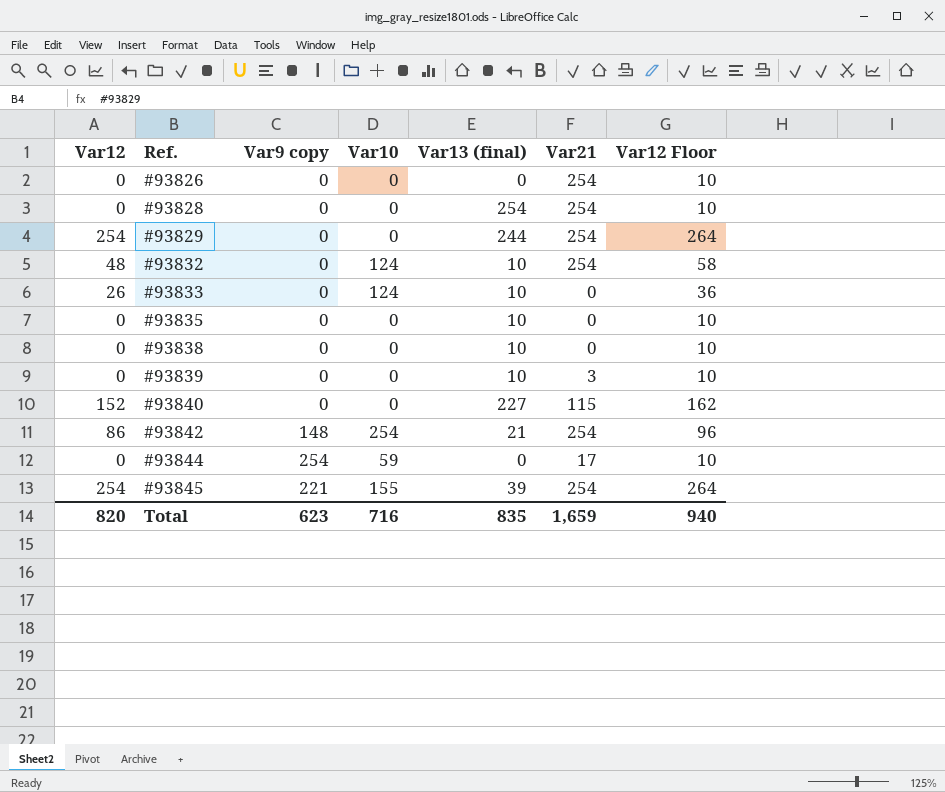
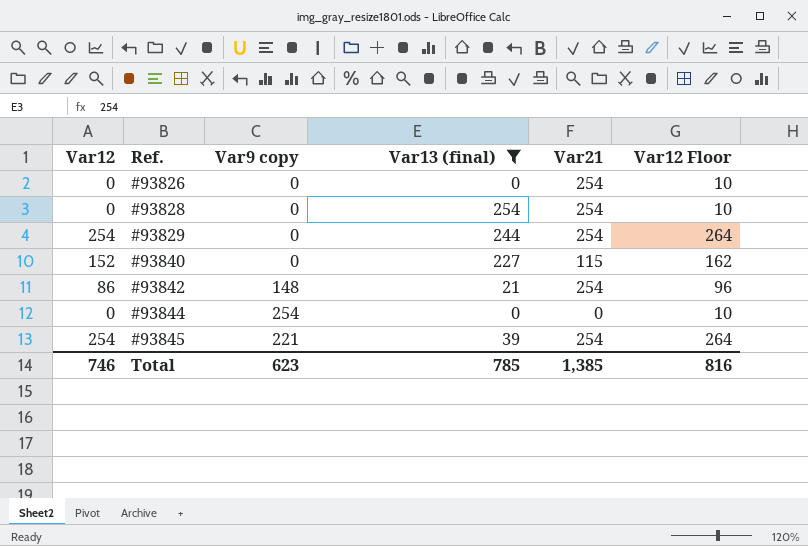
filter: none -> Var13 (final) != 10
column Var10 | position: 4 -> none
#93844 | Var21: 17 -> 0
Total | Var12: 820 -> 746
Total | Var13 (final): 835 -> 785
Total | Var21: 1,659 -> 1,385
Total | Var12 Floor: 940 -> 816

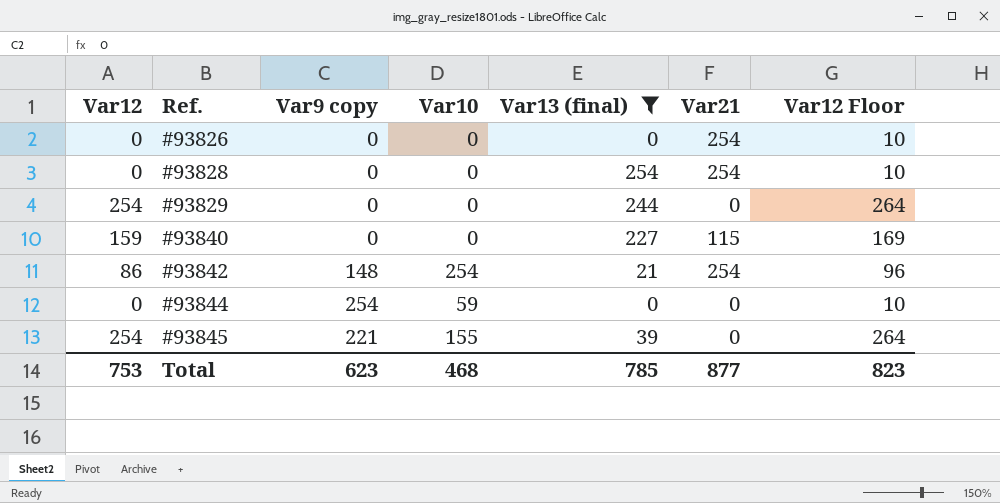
column Var10 | position: none -> 4
#93829 | Var21: 254 -> 0
#93840 | Var12: 152 -> 159
#93840 | Var12 Floor: 162 -> 169
#93845 | Var21: 254 -> 0
Total | Var12: 746 -> 753
Total | Var21: 1,385 -> 877
Total | Var12 Floor: 816 -> 823

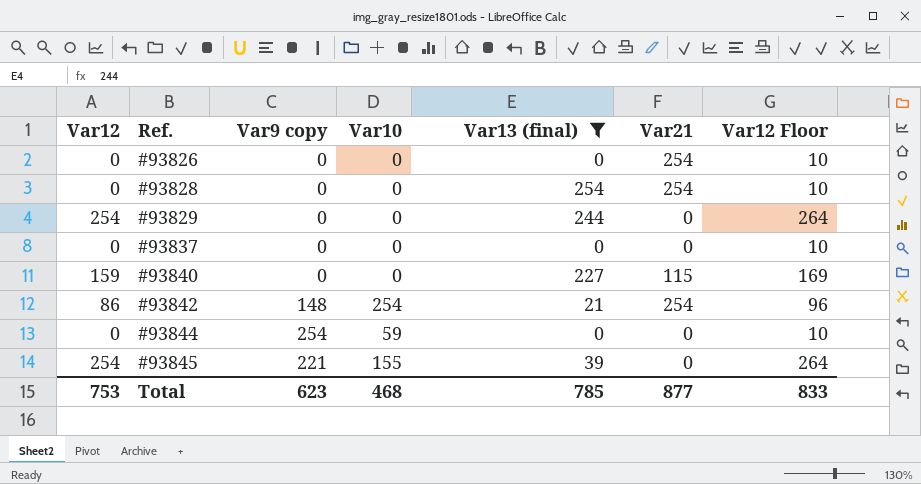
row #93837: none -> 0 | 0 | 0 | 0 | 0 | 10
Total | Var12 Floor: 823 -> 833

